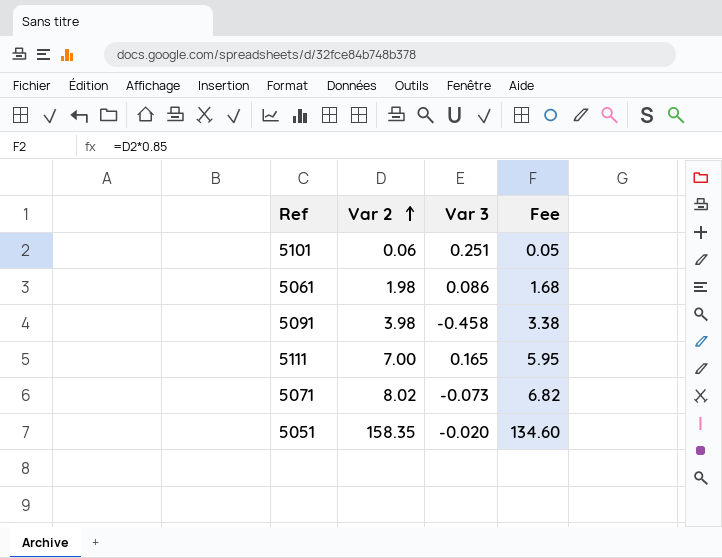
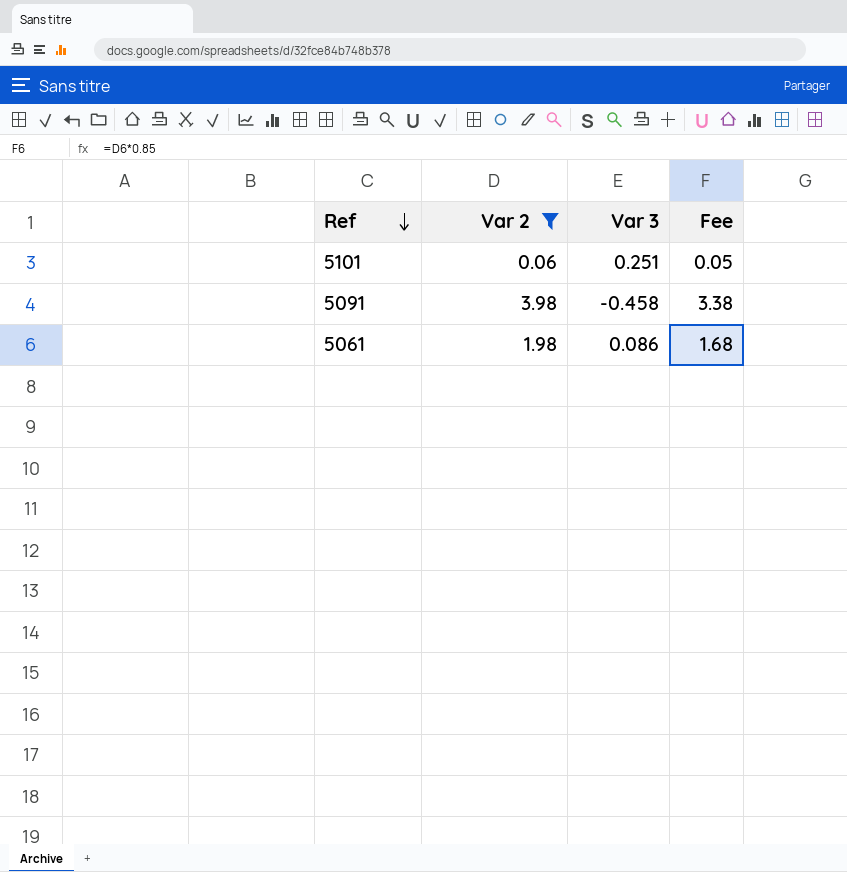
filter: none -> Var 2 <= 3.98
row order: Var 2 ascending -> Ref descending

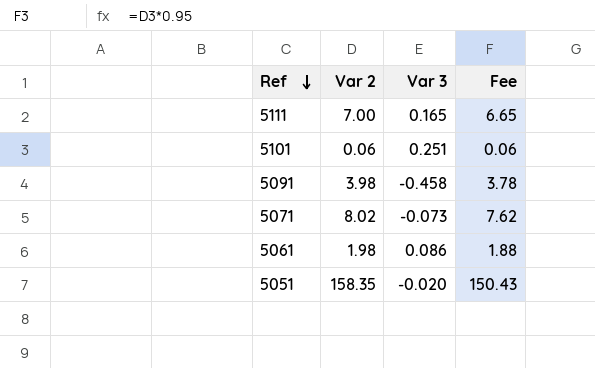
filter: Var 2 <= 3.98 -> none
column Fee | formula: [Var 2] * 0.85 -> [Var 2] * 0.95

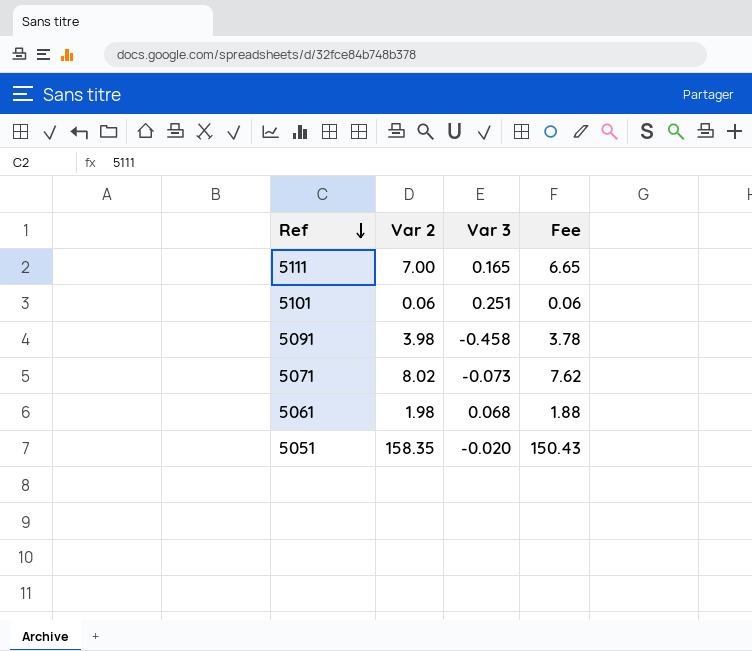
5061 | Var 3: 0.086 -> 0.068

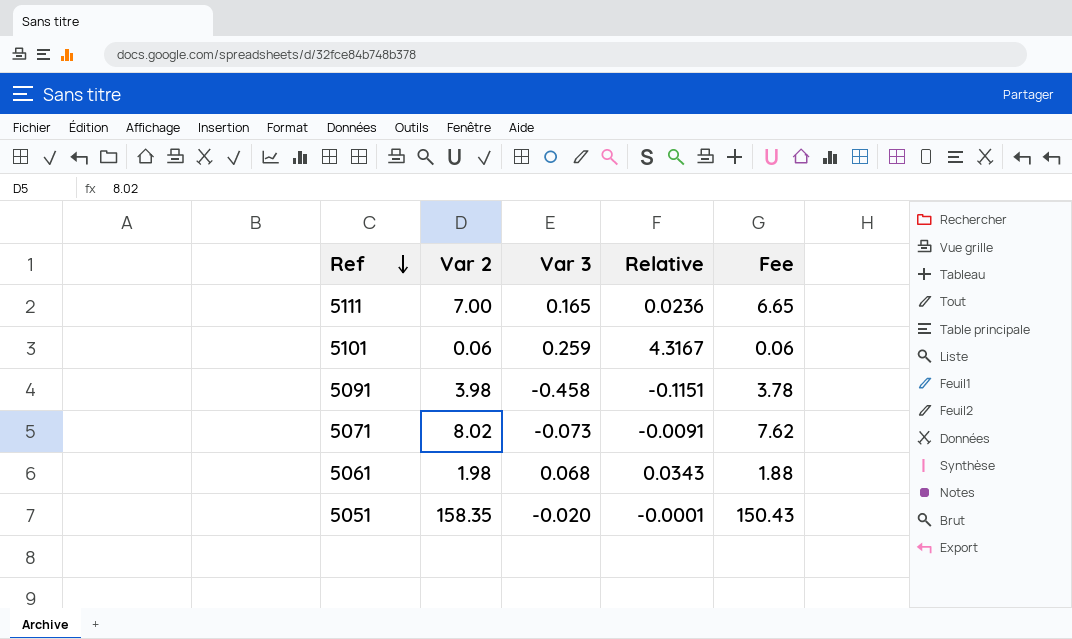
column Relative | formula: none -> [Var 3] / [Var 2]
5101 | Var 3: 0.251 -> 0.259

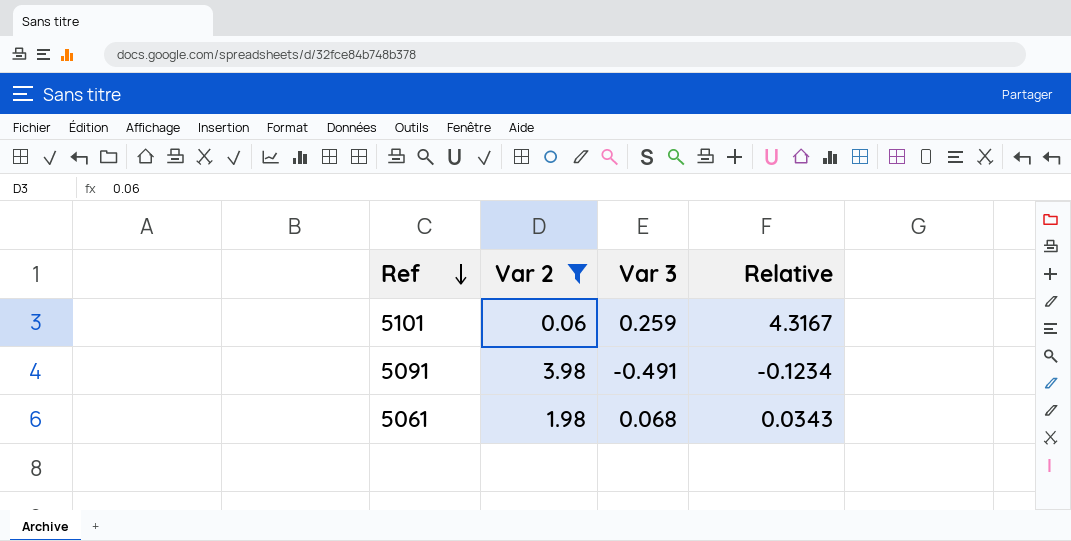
filter: none -> Var 2 <= 3.98
column Fee | formula: [Var 2] * 0.95 -> none
5091 | Var 3: -0.458 -> -0.491
5091 | Relative: -0.1151 -> -0.1234

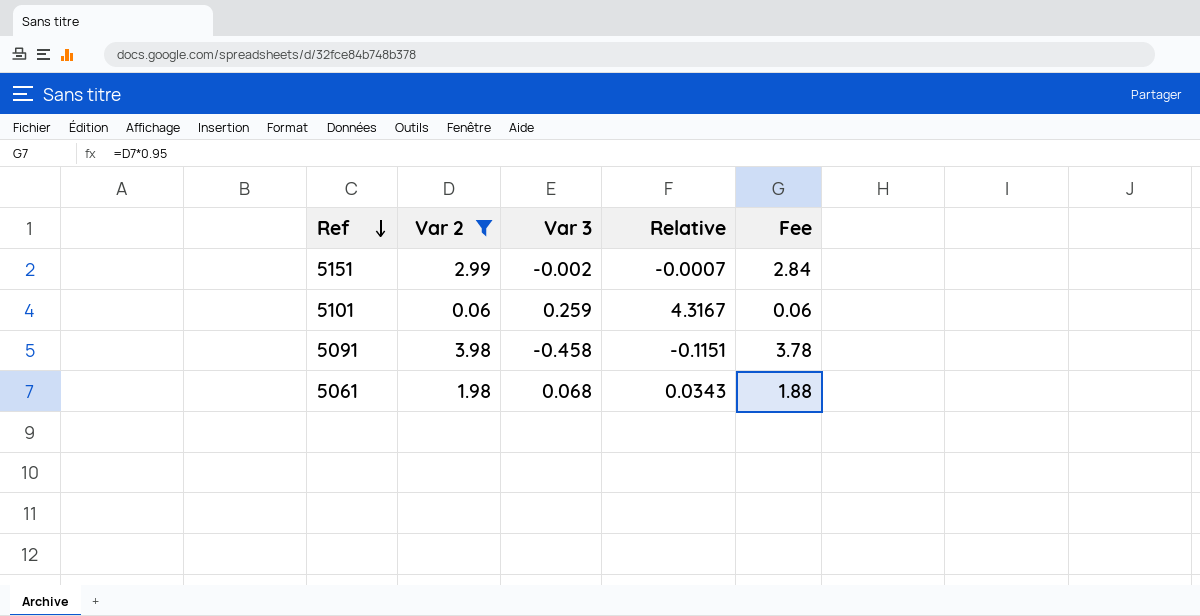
column Fee | formula: none -> [Var 2] * 0.95
row 5151: none -> 2.99 | -0.002 | -0.0007 | 2.84
5091 | Var 3: -0.491 -> -0.458
5091 | Relative: -0.1234 -> -0.1151

